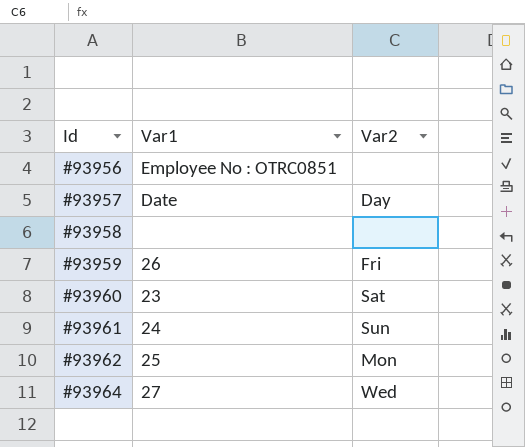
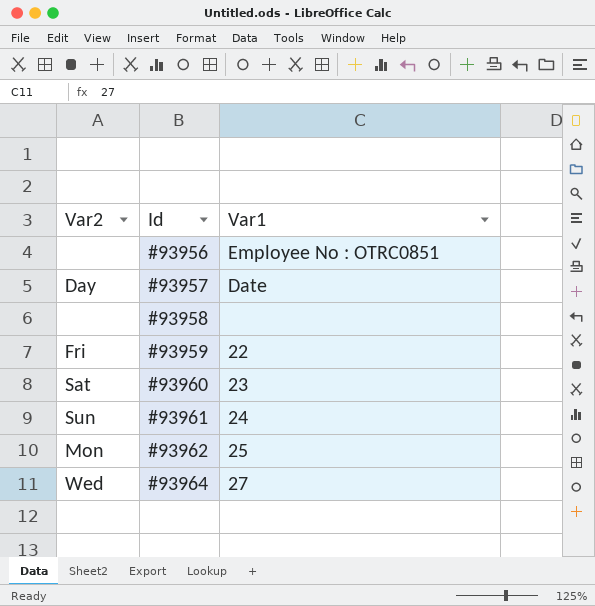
column Var2 | position: 3 -> 1
#93959 | Var1: 26 -> 22

